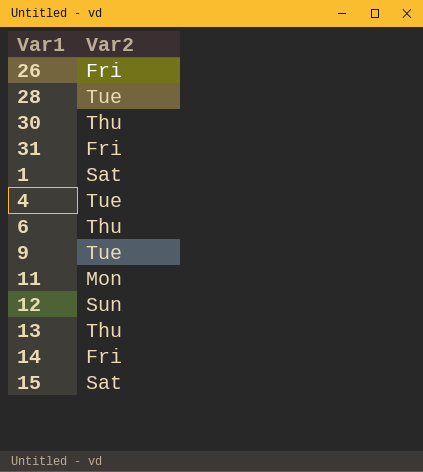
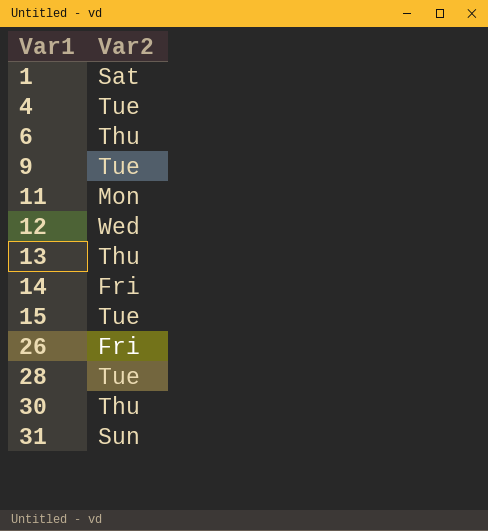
row order: none -> Var1 ascending
12 | Var2: Sun -> Wed
15 | Var2: Sat -> Tue
31 | Var2: Fri -> Sun

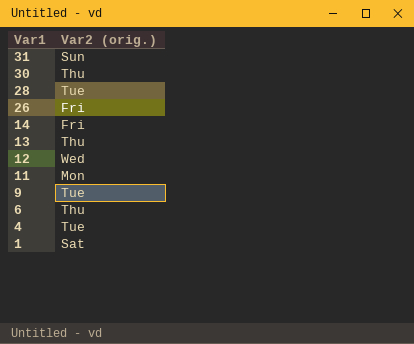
row order: Var1 ascending -> Var1 descending
column name: Var2 -> Var2 (orig.)
row 15: Tue -> none

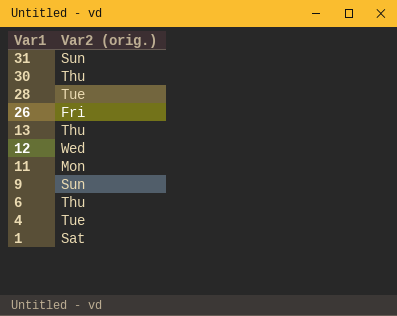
row 14: Fri -> none
9 | Var2 (orig.): Tue -> Sun

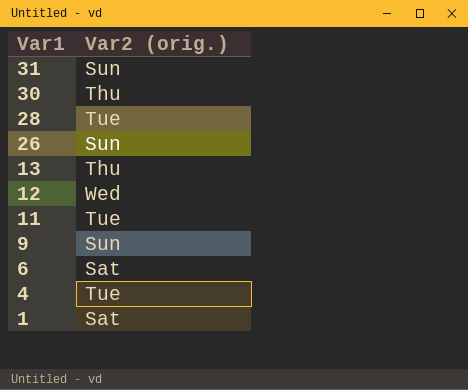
26 | Var2 (orig.): Fri -> Sun
11 | Var2 (orig.): Mon -> Tue
6 | Var2 (orig.): Thu -> Sat

